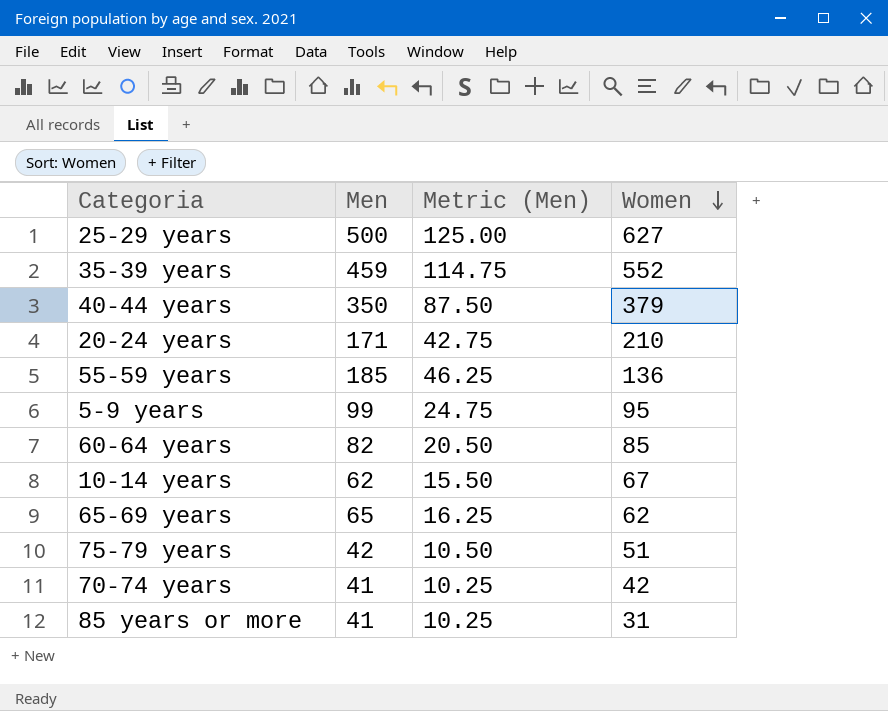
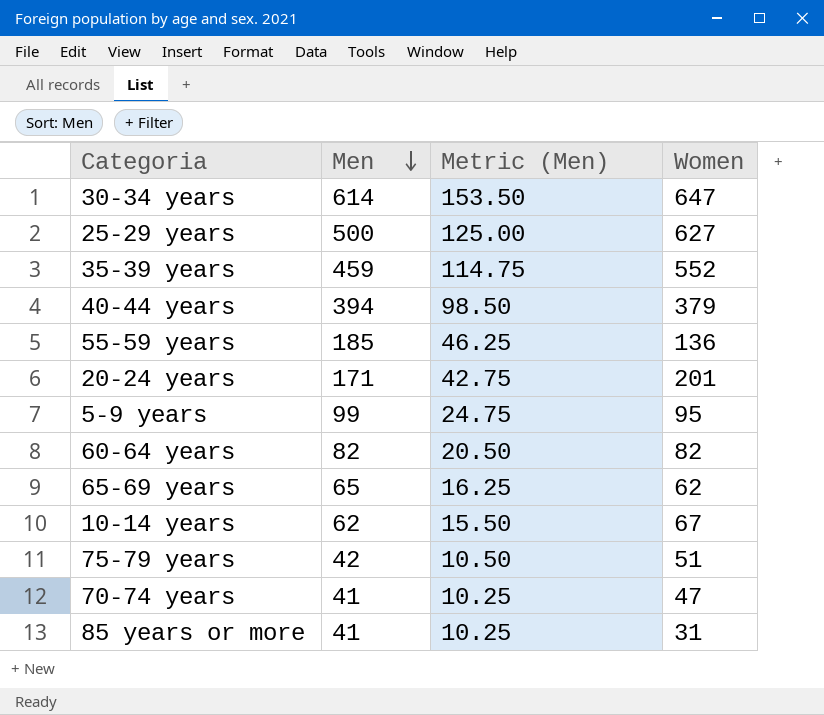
row order: Women descending -> Men descending
row 30-34 years: none -> 614 | 153.50 | 647
40-44 years | Men: 350 -> 394
40-44 years | Metric (Men): 87.50 -> 98.50
20-24 years | Women: 210 -> 201
60-64 years | Women: 85 -> 82
70-74 years | Women: 42 -> 47

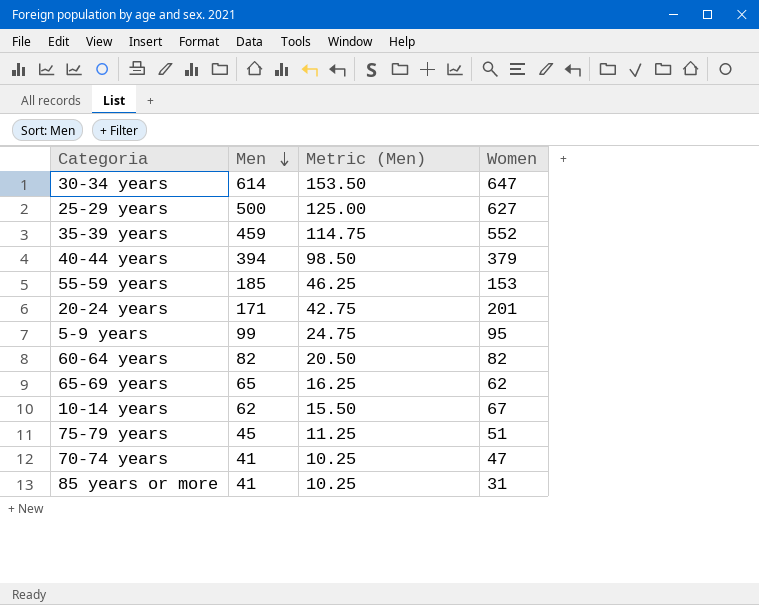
55-59 years | Women: 136 -> 153
75-79 years | Men: 42 -> 45
75-79 years | Metric (Men): 10.50 -> 11.25

